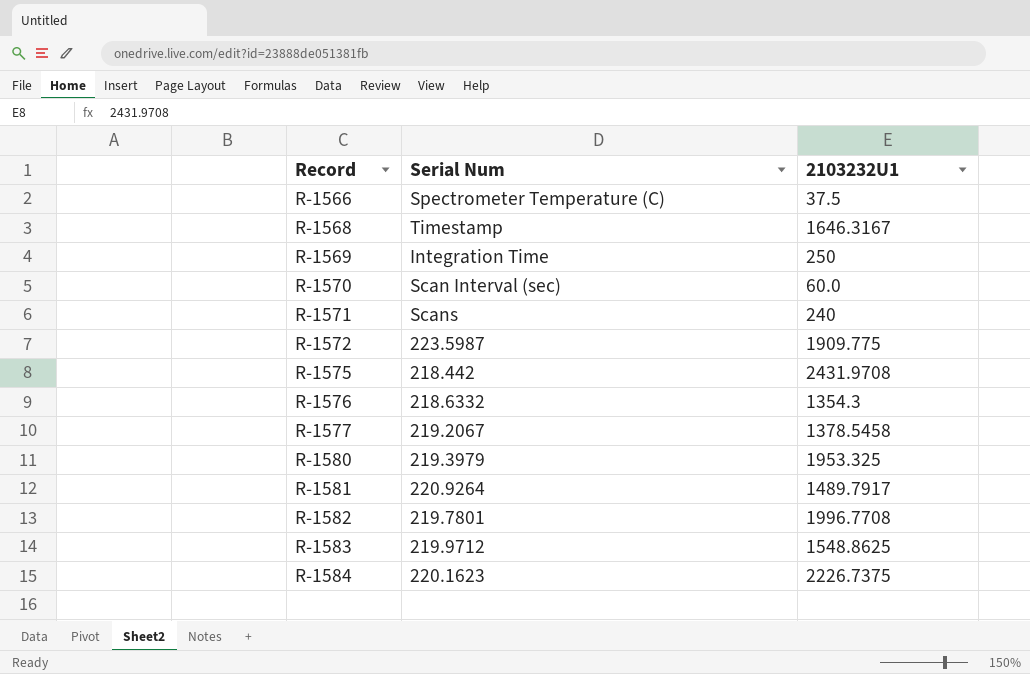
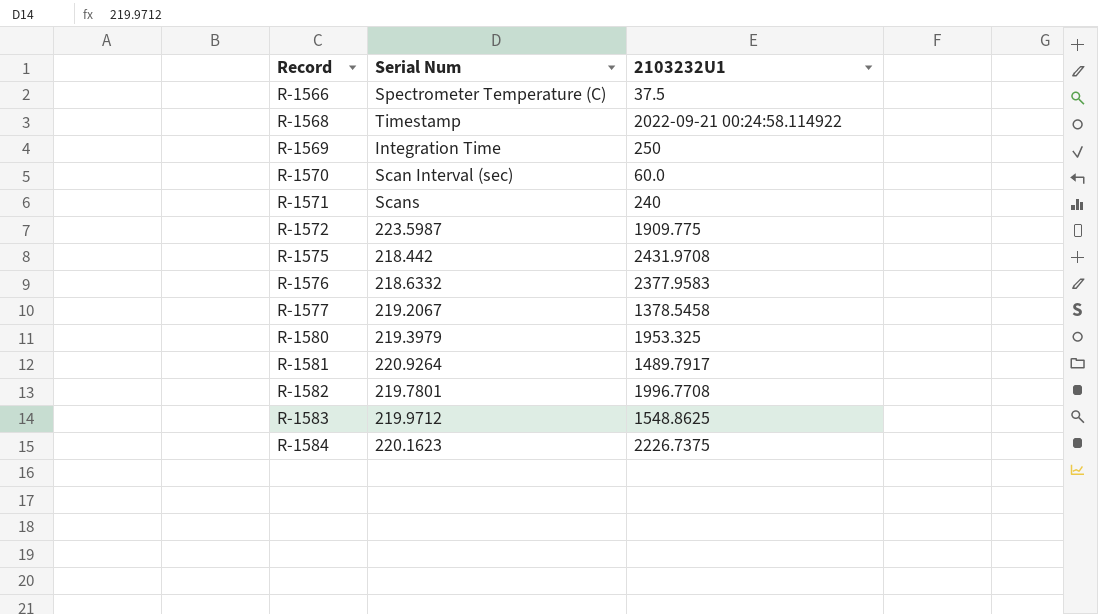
R-1568 | 2103232U1: 1646.3167 -> 2022-09-21 00:24:58.114922
R-1576 | 2103232U1: 1354.3 -> 2377.9583

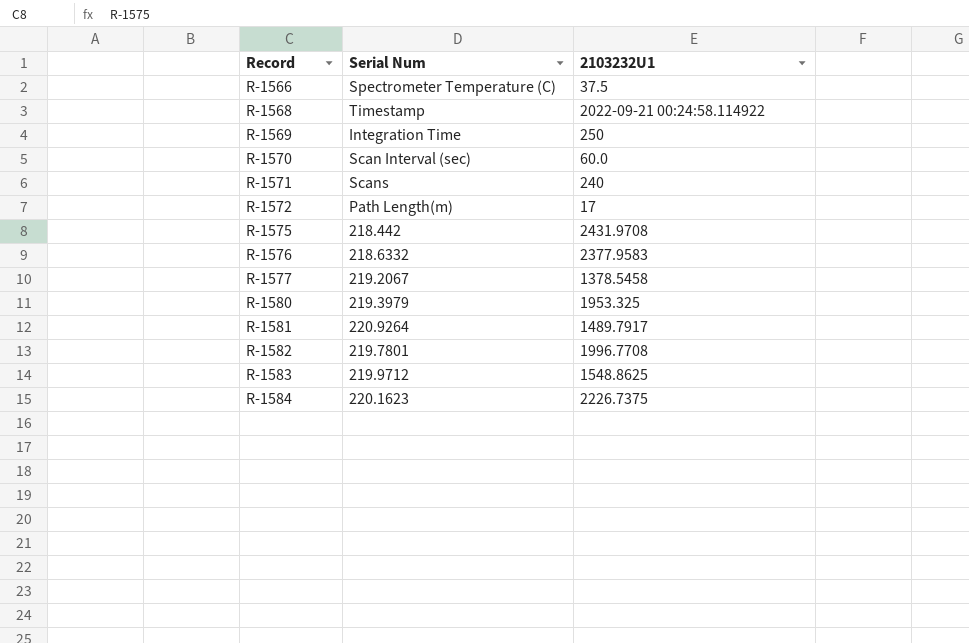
R-1572 | Serial Num: 223.5987 -> Path Length(m)
R-1572 | 2103232U1: 1909.775 -> 17

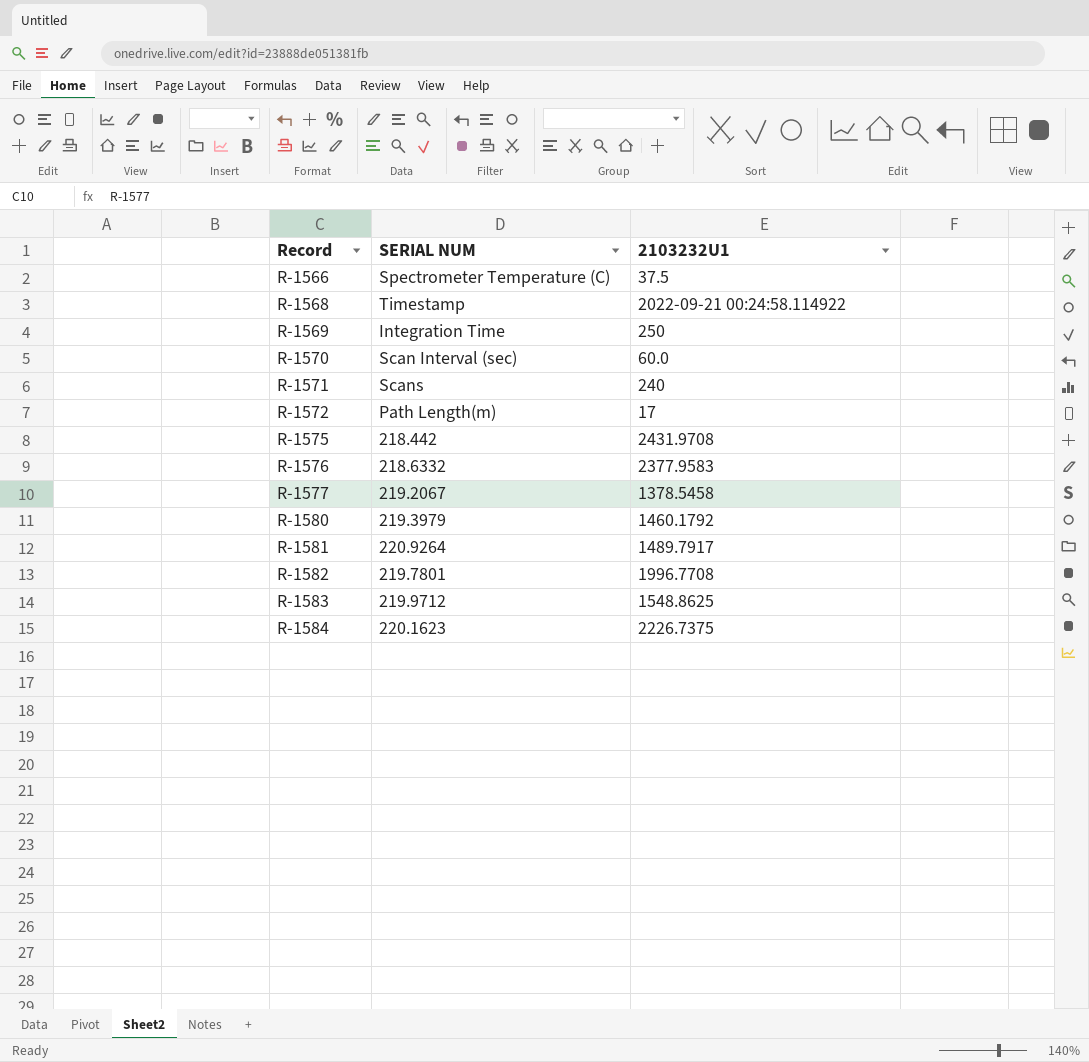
column name: Serial Num -> SERIAL NUM
R-1580 | 2103232U1: 1953.325 -> 1460.1792

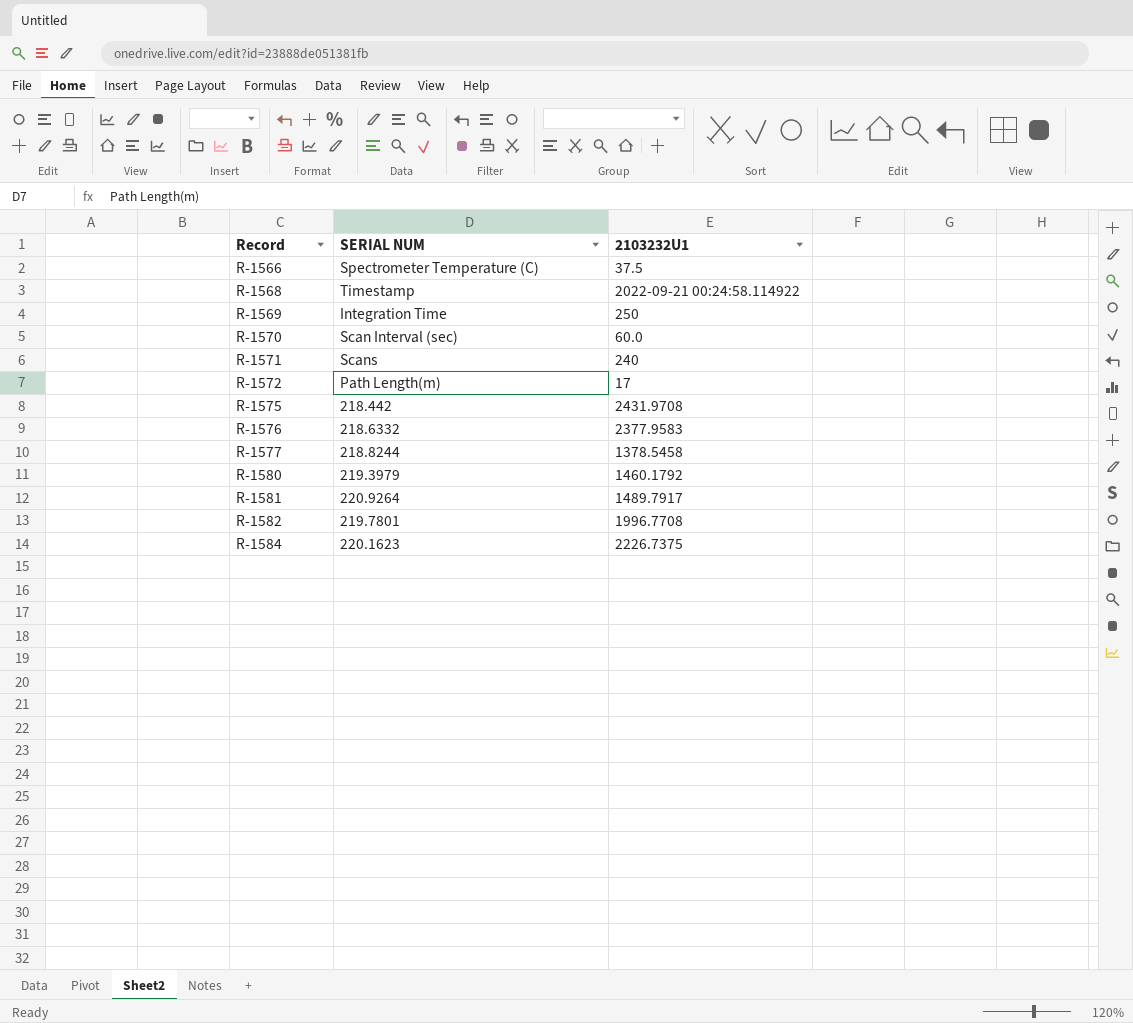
row R-1583: 219.9712 | 1548.8625 -> none
R-1577 | SERIAL NUM: 219.2067 -> 218.8244

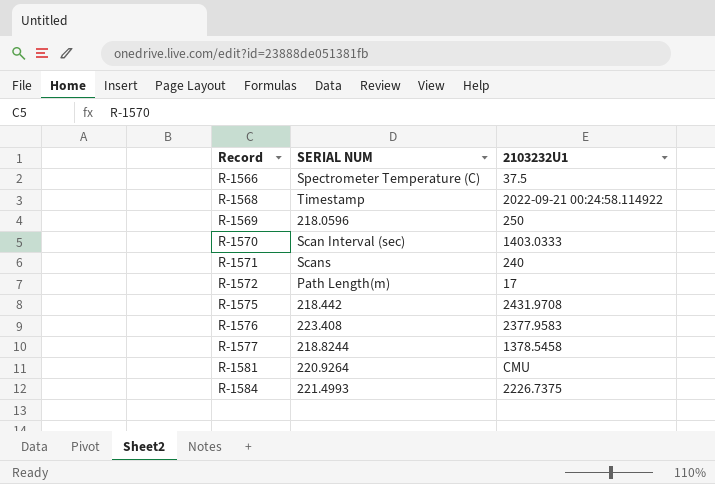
row R-1580: 219.3979 | 1460.1792 -> none
row R-1582: 219.7801 | 1996.7708 -> none
R-1569 | SERIAL NUM: Integration Time -> 218.0596
R-1570 | 2103232U1: 60.0 -> 1403.0333
R-1576 | SERIAL NUM: 218.6332 -> 223.408
R-1581 | 2103232U1: 1489.7917 -> CMU
R-1584 | SERIAL NUM: 220.1623 -> 221.4993

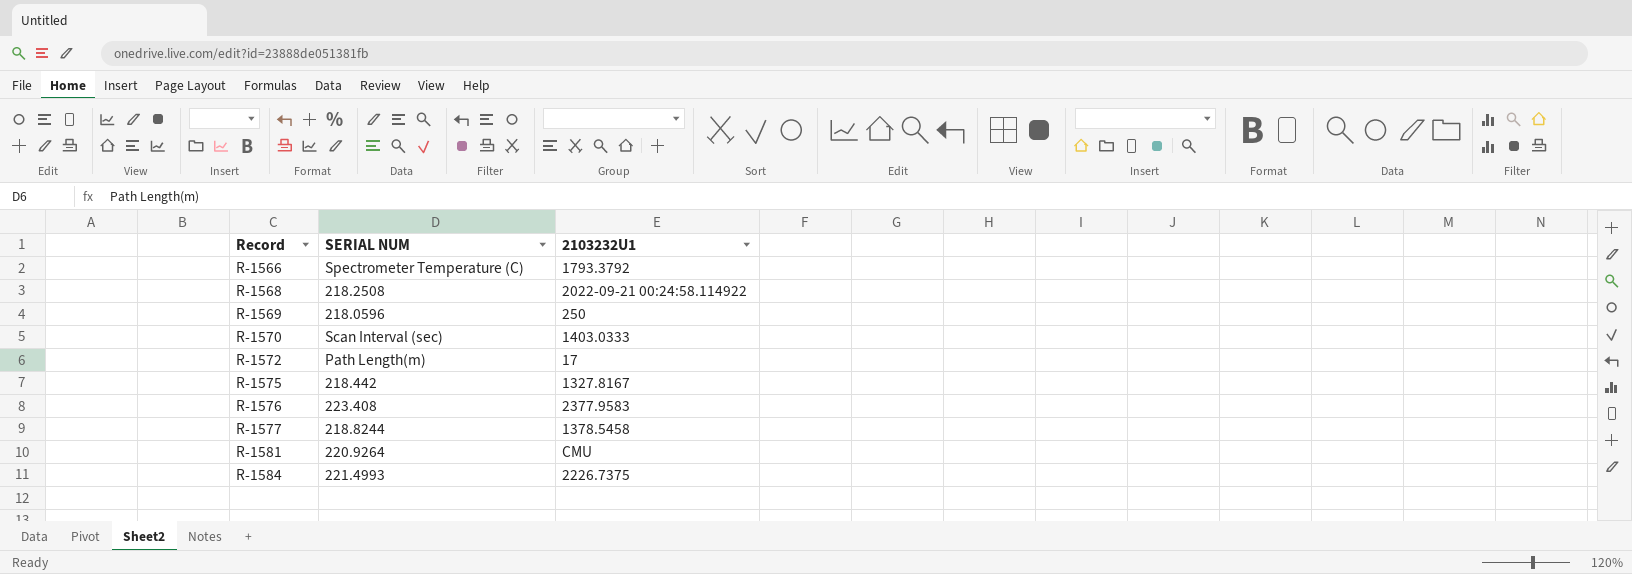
row R-1571: Scans | 240 -> none
R-1566 | 2103232U1: 37.5 -> 1793.3792
R-1568 | SERIAL NUM: Timestamp -> 218.2508
R-1575 | 2103232U1: 2431.9708 -> 1327.8167

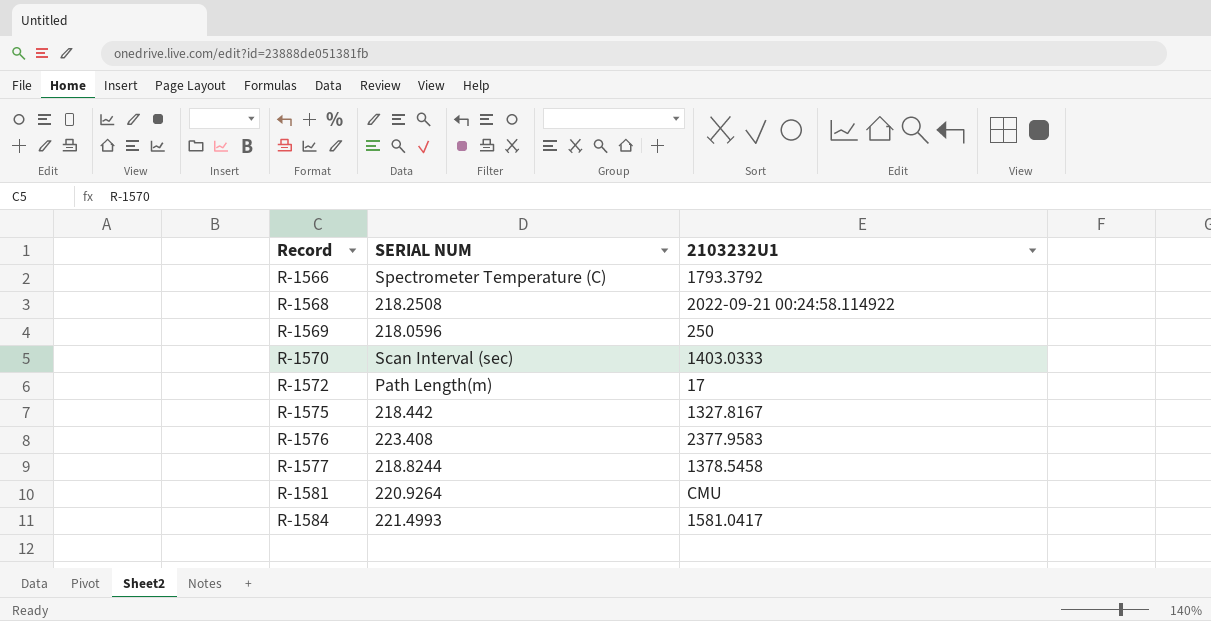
R-1584 | 2103232U1: 2226.7375 -> 1581.0417

